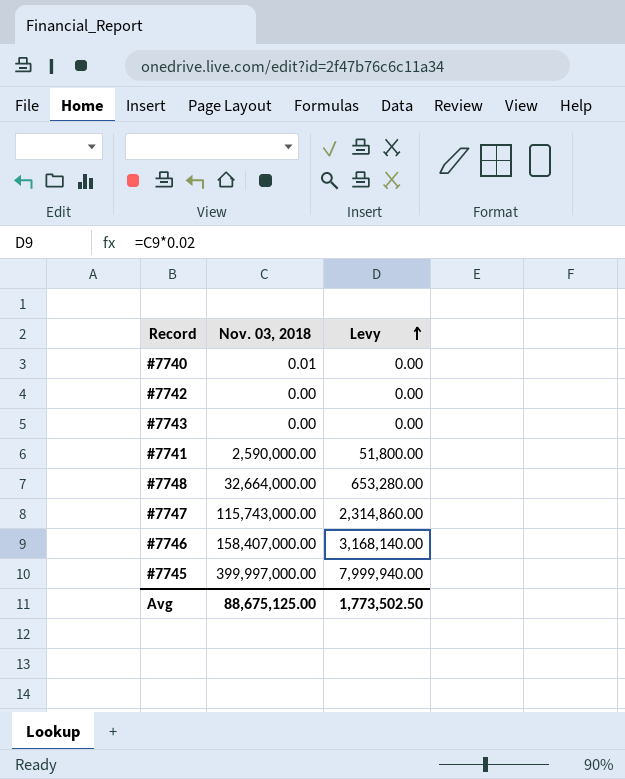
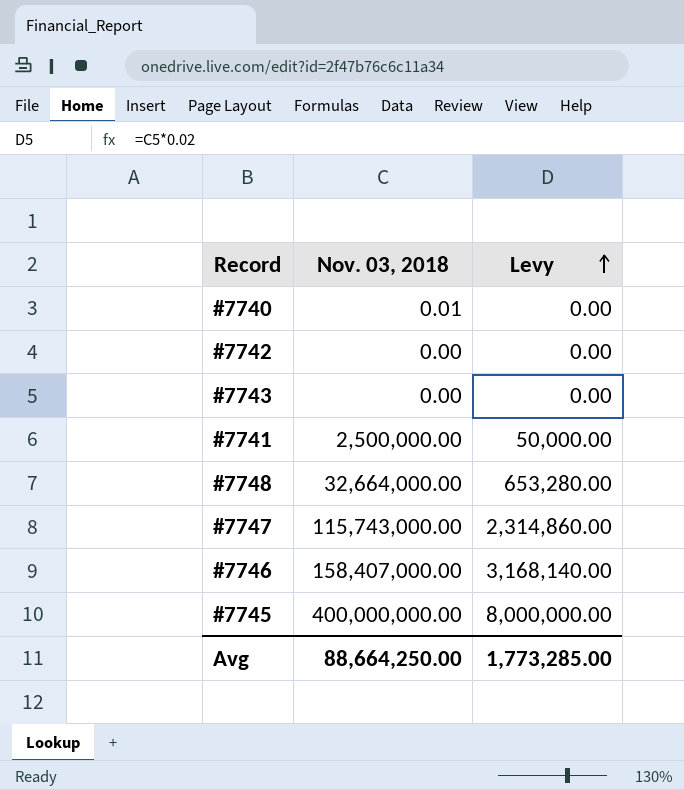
#7741 | Nov. 03, 2018: 2,590,000.00 -> 2,500,000.00
#7741 | Levy: 51,800.00 -> 50,000.00
#7745 | Nov. 03, 2018: 399,997,000.00 -> 400,000,000.00
#7745 | Levy: 7,999,940.00 -> 8,000,000.00
Avg | Nov. 03, 2018: 88,675,125.00 -> 88,664,250.00
Avg | Levy: 1,773,502.50 -> 1,773,285.00

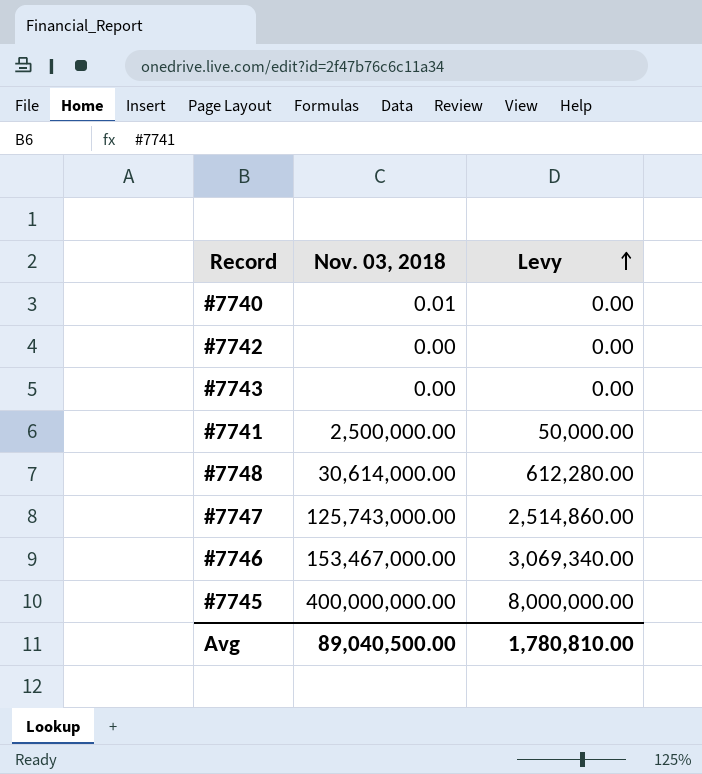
#7748 | Nov. 03, 2018: 32,664,000.00 -> 30,614,000.00
#7748 | Levy: 653,280.00 -> 612,280.00
#7747 | Nov. 03, 2018: 115,743,000.00 -> 125,743,000.00
#7747 | Levy: 2,314,860.00 -> 2,514,860.00
#7746 | Nov. 03, 2018: 158,407,000.00 -> 153,467,000.00
#7746 | Levy: 3,168,140.00 -> 3,069,340.00
Avg | Nov. 03, 2018: 88,664,250.00 -> 89,040,500.00
Avg | Levy: 1,773,285.00 -> 1,780,810.00

